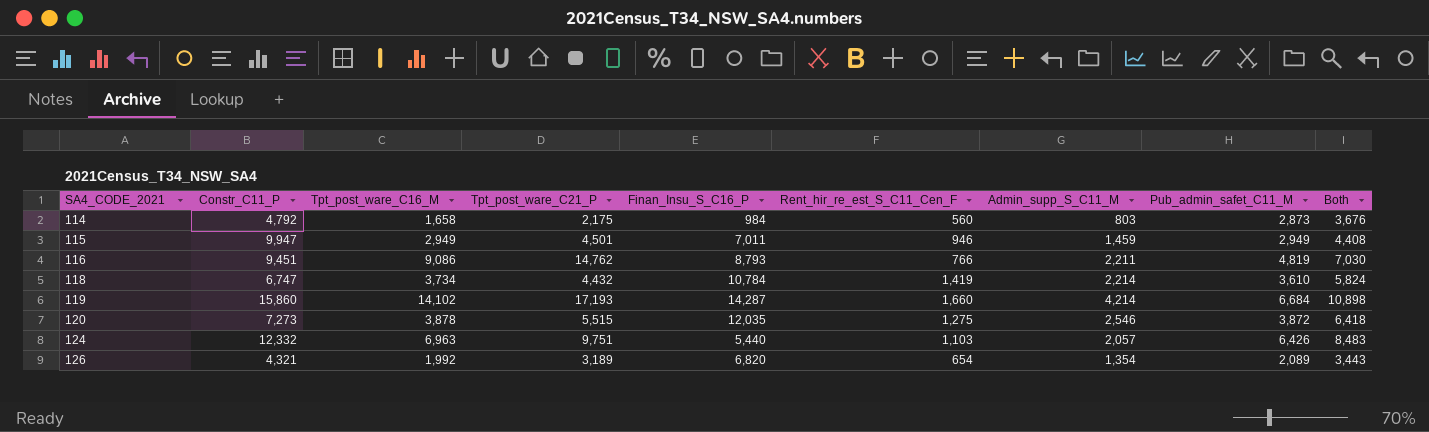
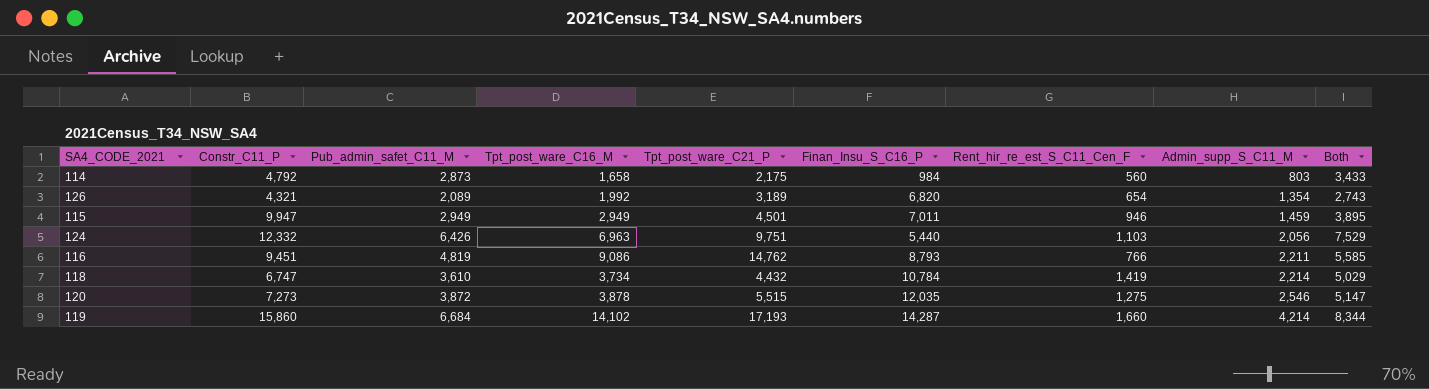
row order: SA4_CODE_2021 ascending -> Admin_supp_S_C11_M ascending
column Pub_admin_safet_C11_M | position: 8 -> 3
column Both | formula: [Admin_supp_S_C11_M] + [Pub_admin_safet_C11_M] -> [Pub_admin_safet_C11_M] + [Rent_hir_re_est_S_C11_Cen_F]
124 | Admin_supp_S_C11_M: 2,057 -> 2,056

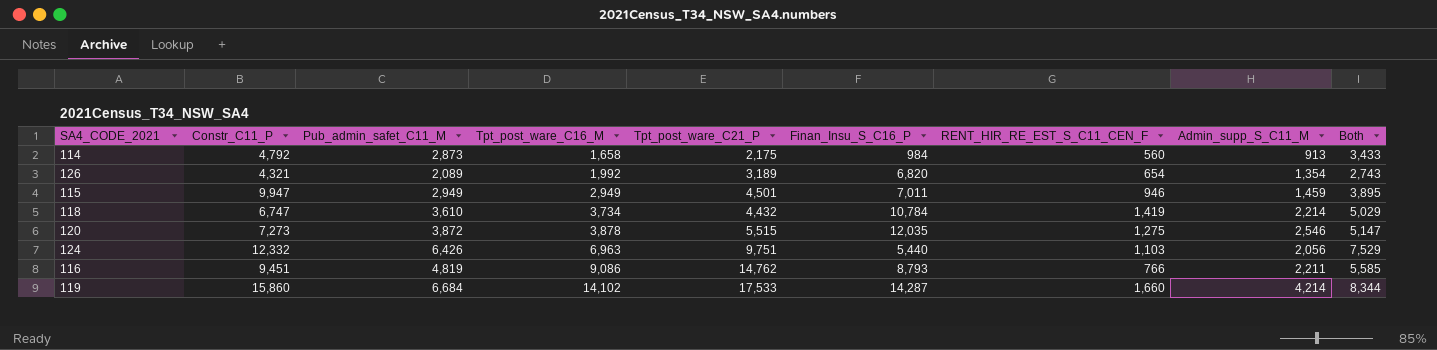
row order: Admin_supp_S_C11_M ascending -> Tpt_post_ware_C16_M ascending
column name: Rent_hir_re_est_S_C11_Cen_F -> RENT_HIR_RE_EST_S_C11_CEN_F
114 | Admin_supp_S_C11_M: 803 -> 913
119 | Tpt_post_ware_C21_P: 17,193 -> 17,533

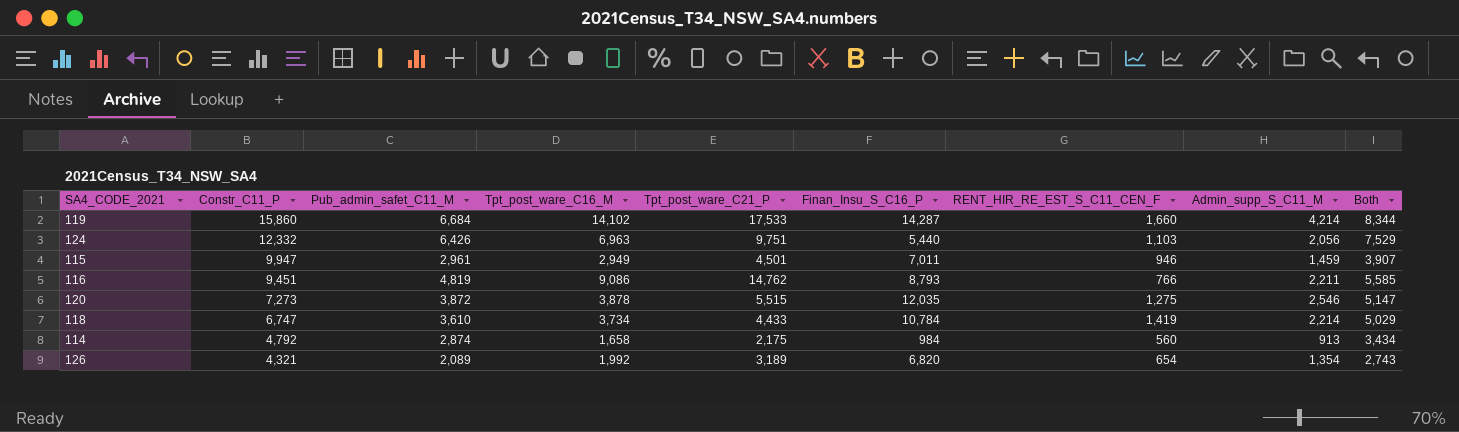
row order: Tpt_post_ware_C16_M ascending -> Constr_C11_P descending
115 | Pub_admin_safet_C11_M: 2,949 -> 2,961
115 | Both: 3,895 -> 3,907
118 | Tpt_post_ware_C21_P: 4,432 -> 4,433
114 | Pub_admin_safet_C11_M: 2,873 -> 2,874
114 | Both: 3,433 -> 3,434

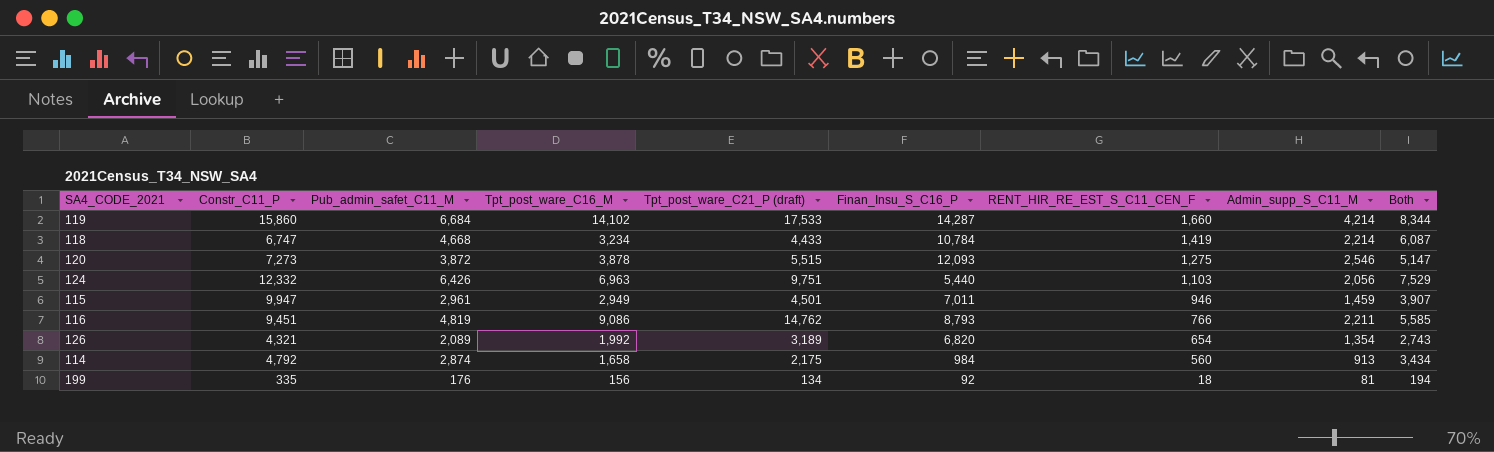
row order: Constr_C11_P descending -> RENT_HIR_RE_EST_S_C11_CEN_F descending
column name: Tpt_post_ware_C21_P -> Tpt_post_ware_C21_P (draft)
118 | Pub_admin_safet_C11_M: 3,610 -> 4,668
118 | Tpt_post_ware_C16_M: 3,734 -> 3,234
118 | Both: 5,029 -> 6,087
120 | Finan_Insu_S_C16_P: 12,035 -> 12,093
row 199: none -> 335 | 176 | 156 | 134 | 92 | 18 | 81 | 194

